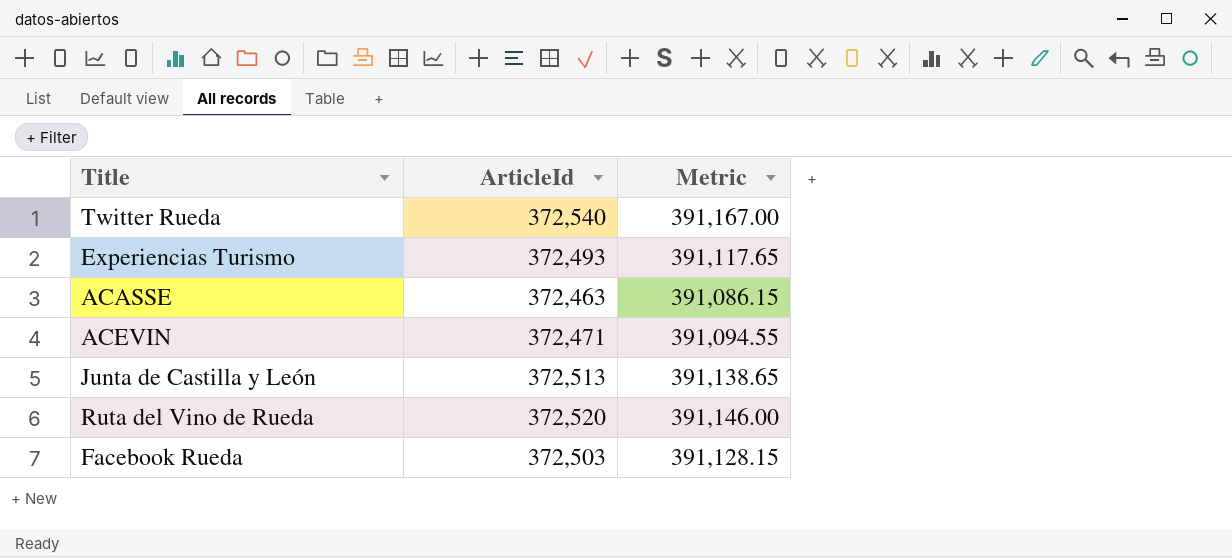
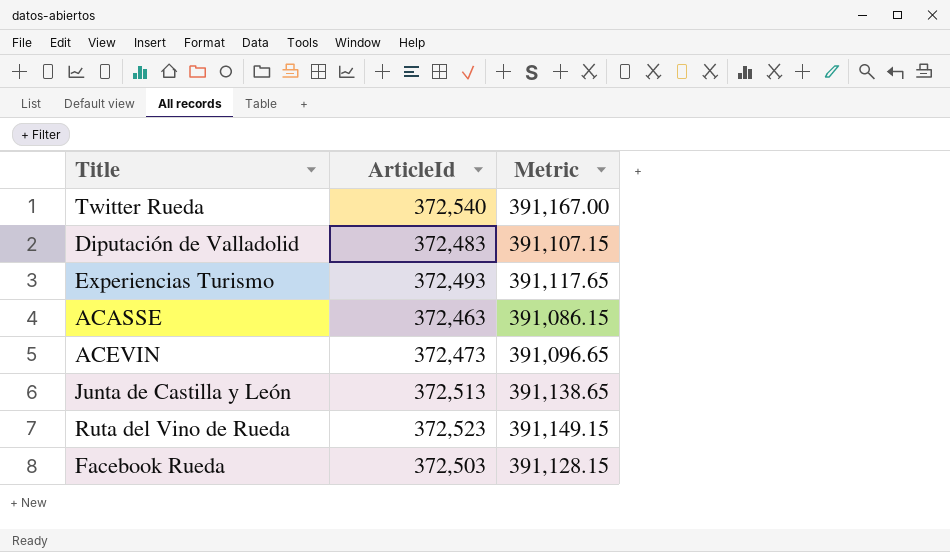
row Diputación de Valladolid: none -> 372,483 | 391,107.15
ACEVIN | ArticleId: 372,471 -> 372,473
ACEVIN | Metric: 391,094.55 -> 391,096.65
Ruta del Vino de Rueda | ArticleId: 372,520 -> 372,523
Ruta del Vino de Rueda | Metric: 391,146.00 -> 391,149.15

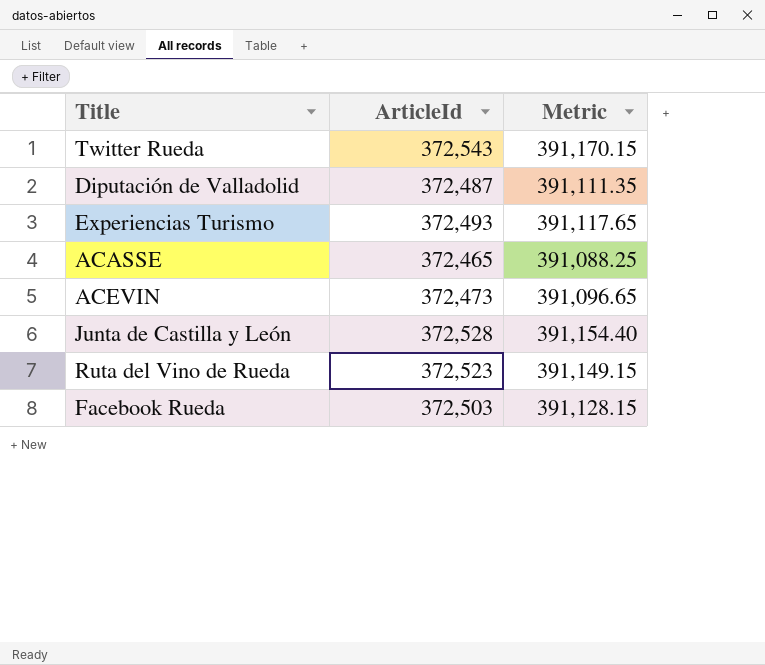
Twitter Rueda | ArticleId: 372,540 -> 372,543
Twitter Rueda | Metric: 391,167.00 -> 391,170.15
Diputación de Valladolid | ArticleId: 372,483 -> 372,487
Diputación de Valladolid | Metric: 391,107.15 -> 391,111.35
ACASSE | ArticleId: 372,463 -> 372,465
ACASSE | Metric: 391,086.15 -> 391,088.25
Junta de Castilla y León | ArticleId: 372,513 -> 372,528
Junta de Castilla y León | Metric: 391,138.65 -> 391,154.40

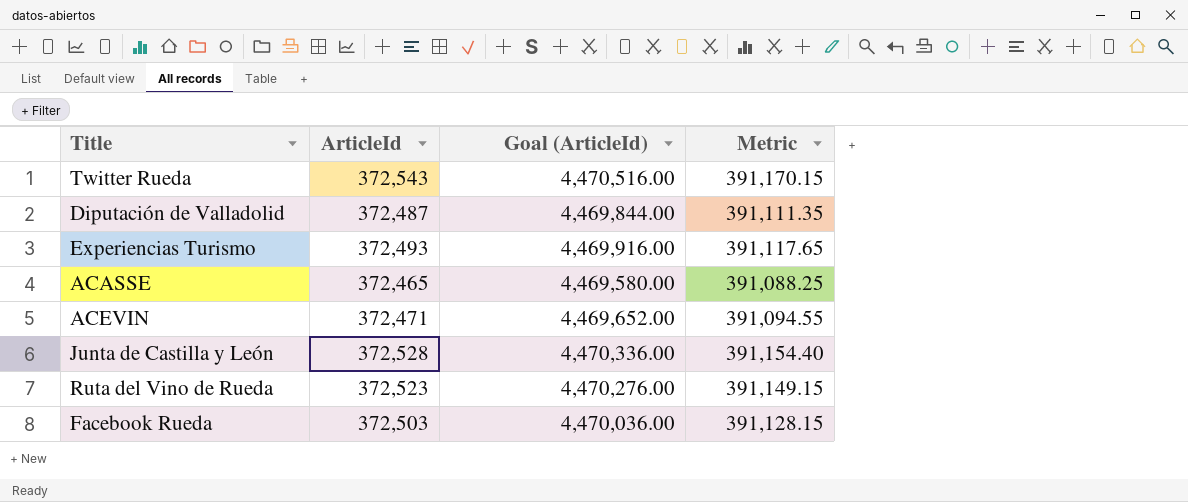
column Goal (ArticleId) | formula: none -> [ArticleId] * 12
ACEVIN | ArticleId: 372,473 -> 372,471
ACEVIN | Metric: 391,096.65 -> 391,094.55

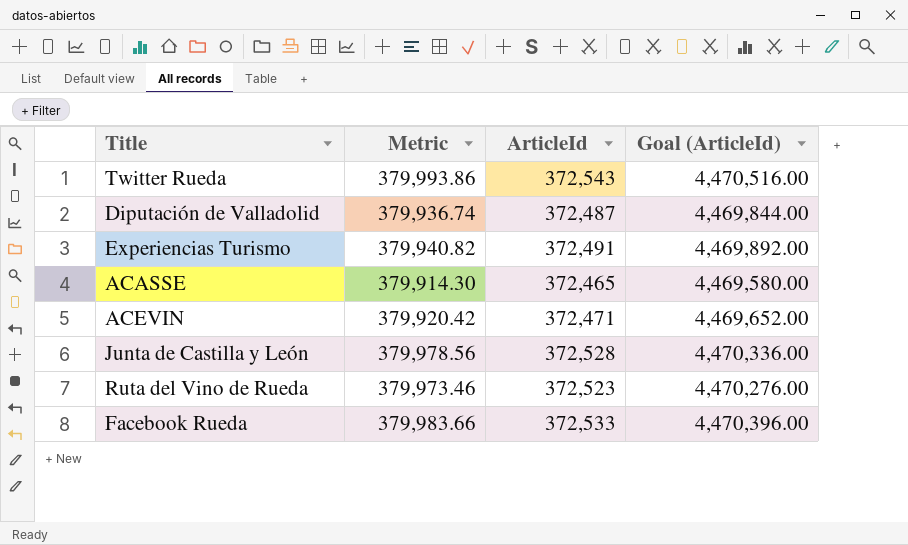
column Metric | formula: [ArticleId] * 1.05 -> [ArticleId] * 1.02
column Metric | position: 4 -> 2
Experiencias Turismo | ArticleId: 372,493 -> 372,491
Experiencias Turismo | Goal (ArticleId): 4,469,916.00 -> 4,469,892.00
Facebook Rueda | ArticleId: 372,503 -> 372,533
Facebook Rueda | Goal (ArticleId): 4,470,036.00 -> 4,470,396.00

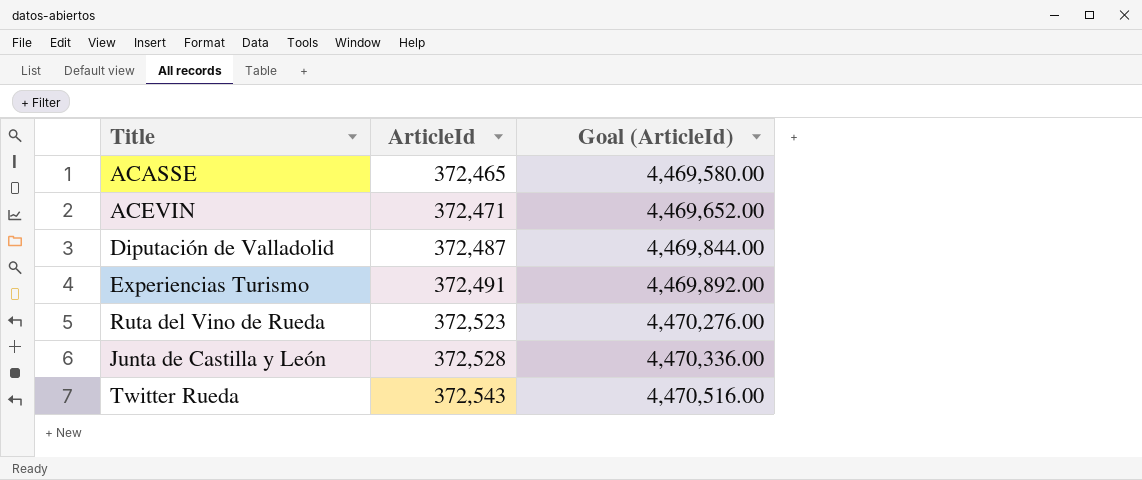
row order: none -> ArticleId ascending
column Metric | formula: [ArticleId] * 1.02 -> none
row Facebook Rueda: 379,983.66 | 372,533 | 4,470,396.00 -> none

